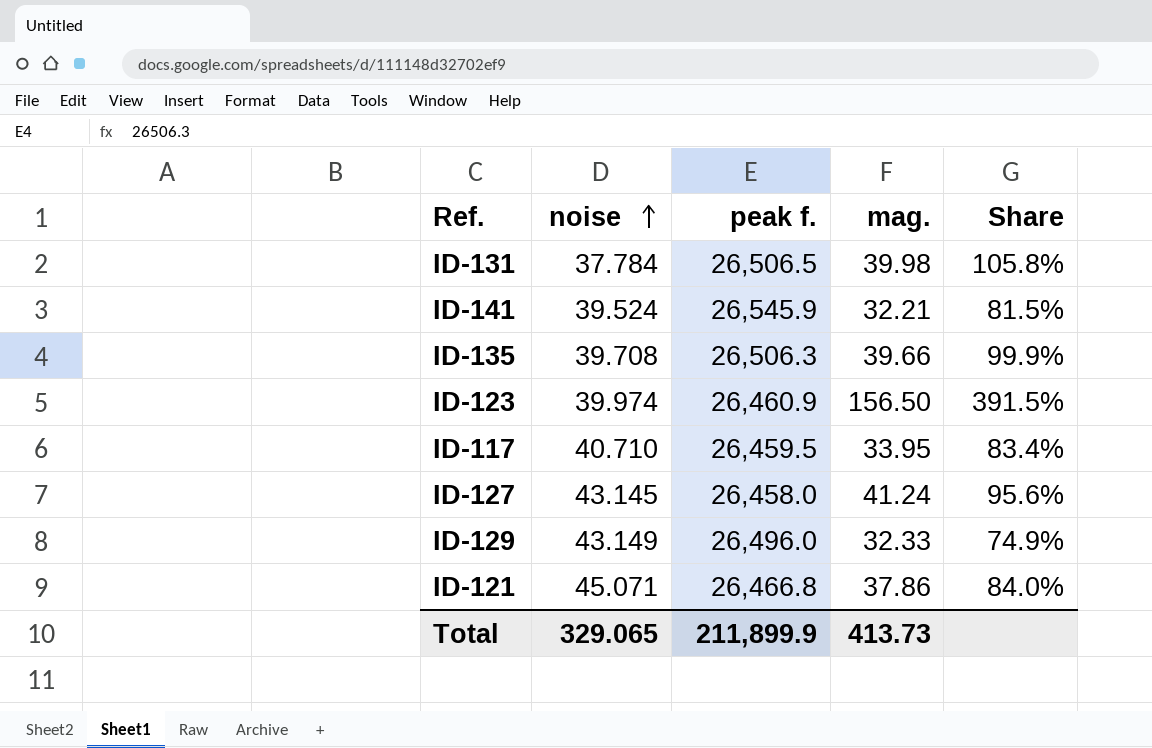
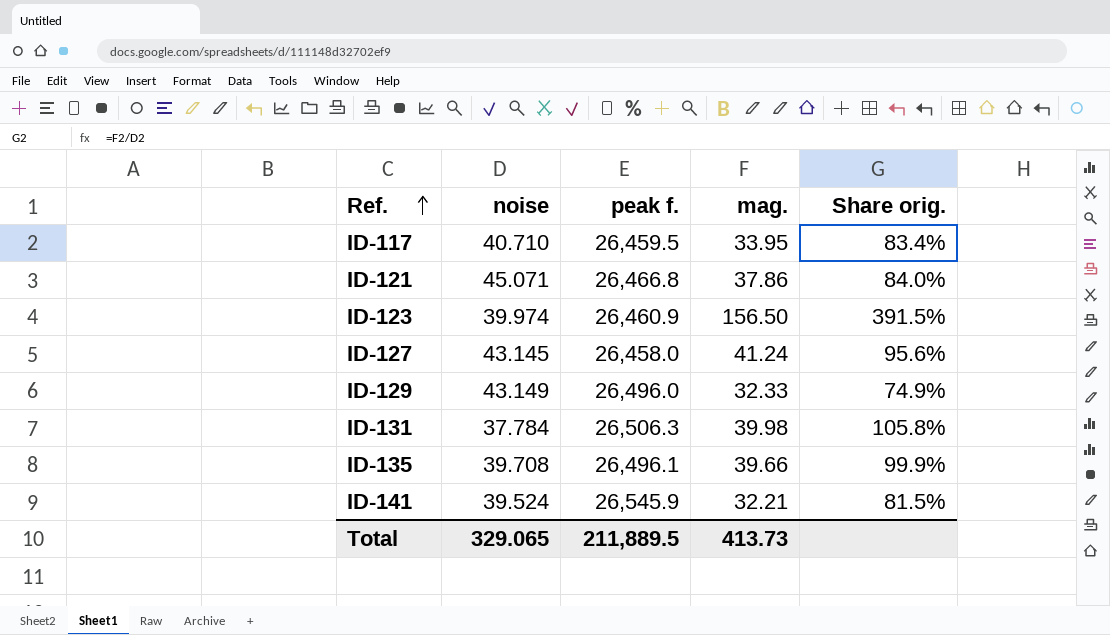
row order: noise ascending -> Ref. ascending
column name: Share -> Share orig.
ID-131 | peak f.: 26,506.5 -> 26,506.3
ID-135 | peak f.: 26,506.3 -> 26,496.1
Total | peak f.: 211,899.9 -> 211,889.5

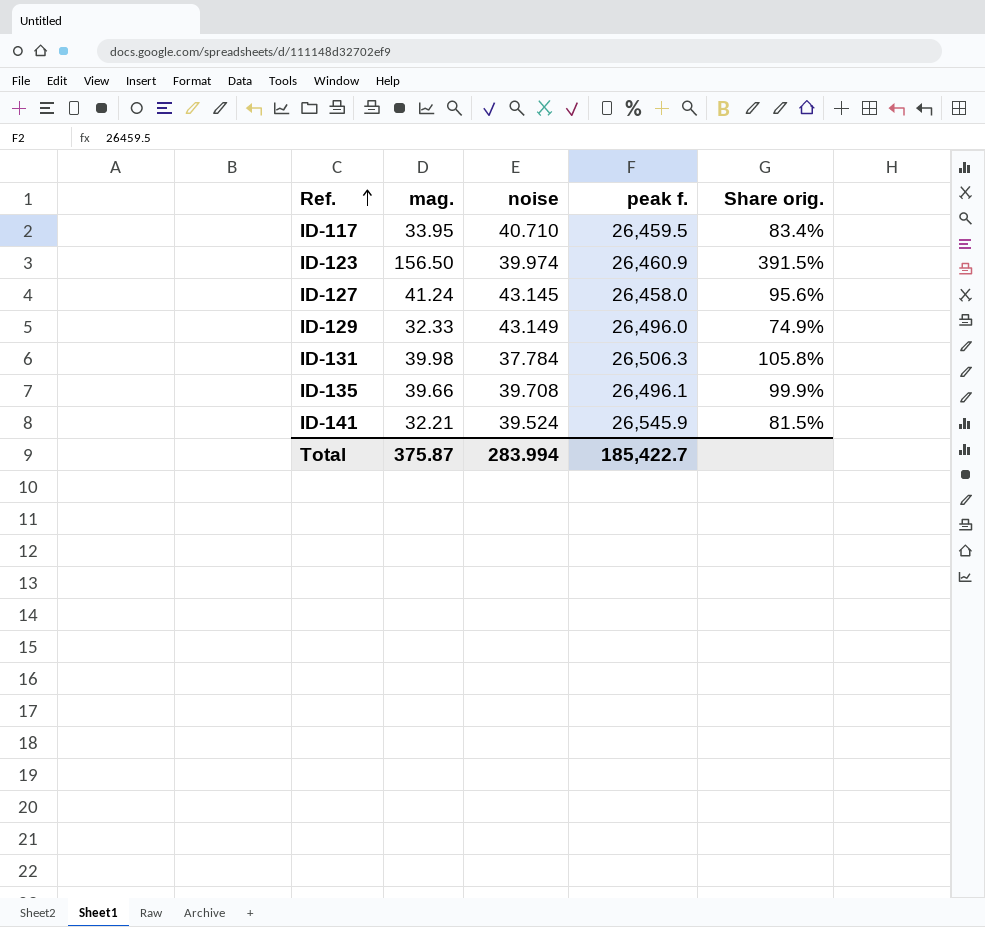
column mag. | position: 4 -> 2
row ID-121: 45.071 | 26,466.8 | 37.86 | 84.0% -> none
Total | mag.: 413.73 -> 375.87
Total | noise: 329.065 -> 283.994
Total | peak f.: 211,889.5 -> 185,422.7

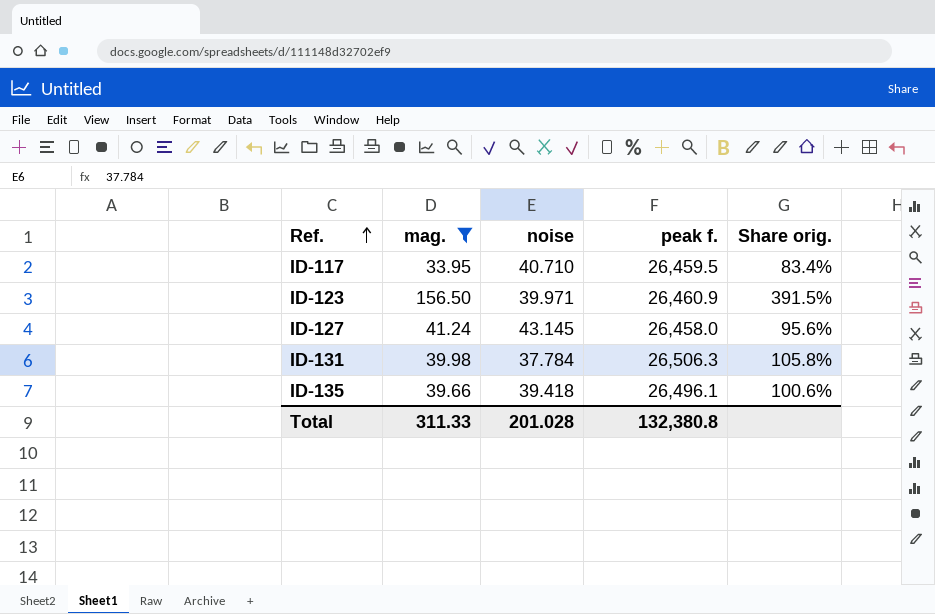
filter: none -> mag. >= 33.95
ID-123 | noise: 39.974 -> 39.971
ID-135 | noise: 39.708 -> 39.418
ID-135 | Share orig.: 99.9% -> 100.6%
Total | mag.: 375.87 -> 311.33
Total | noise: 283.994 -> 201.028
Total | peak f.: 185,422.7 -> 132,380.8

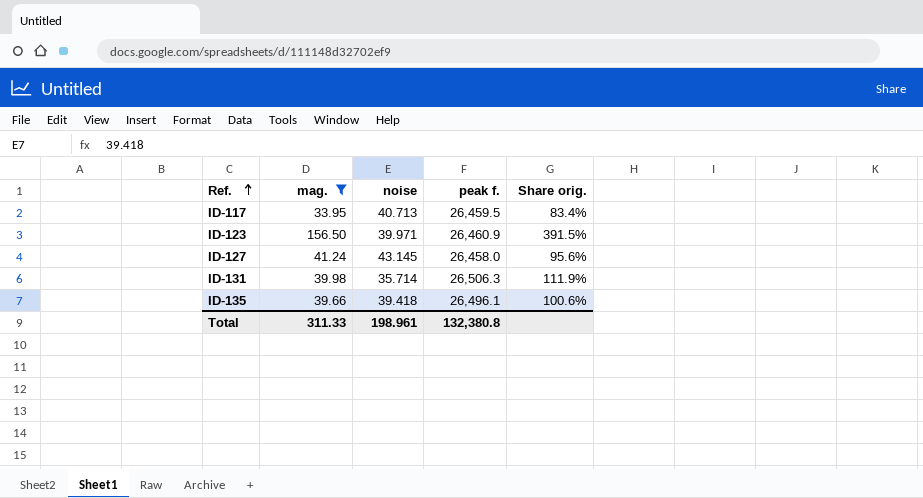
ID-117 | noise: 40.710 -> 40.713
ID-131 | noise: 37.784 -> 35.714
ID-131 | Share orig.: 105.8% -> 111.9%
Total | noise: 201.028 -> 198.961

